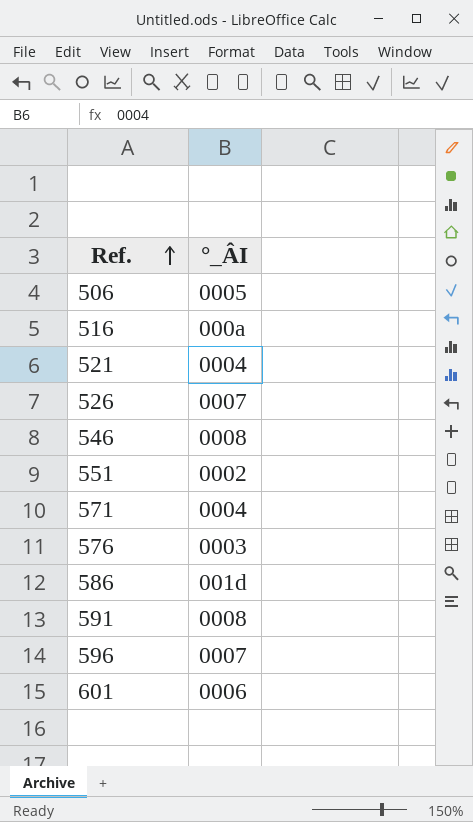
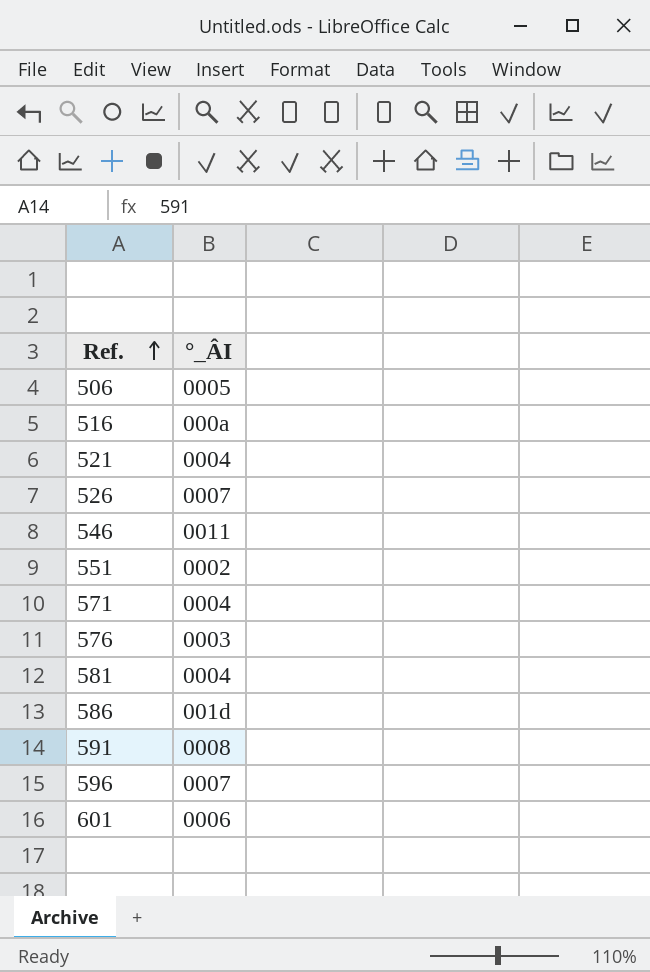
546 | °_ÂI: 0008 -> 0011
row 581: none -> 0004

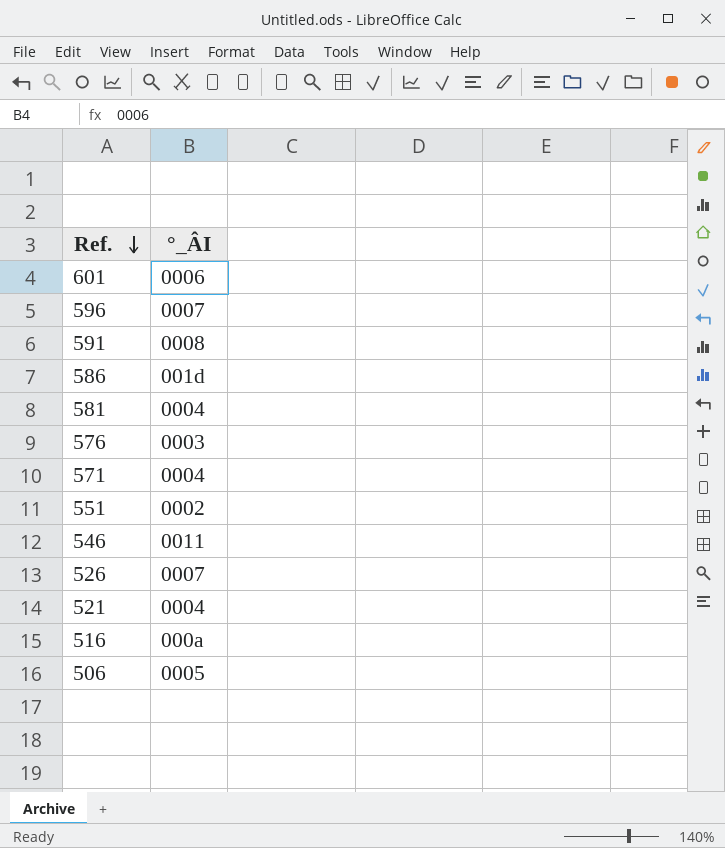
row order: Ref. ascending -> Ref. descending

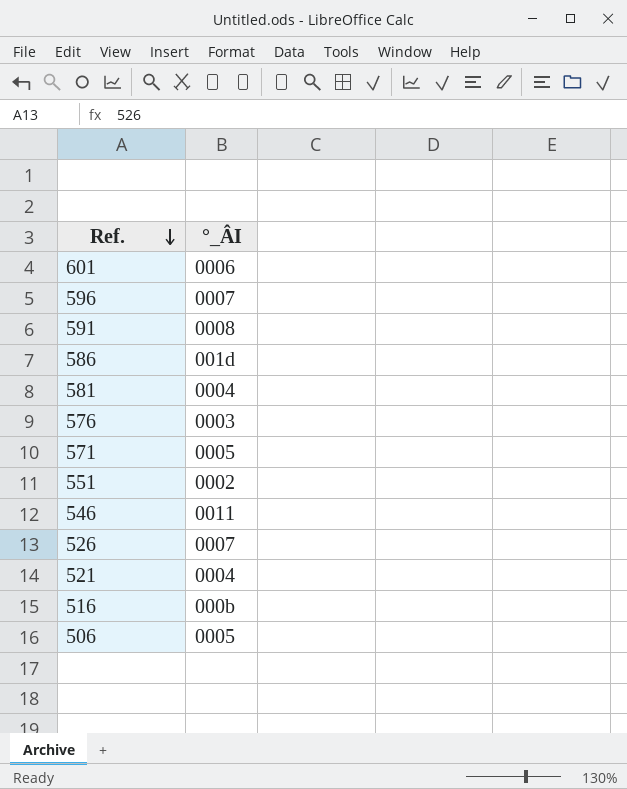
571 | °_ÂI: 0004 -> 0005
516 | °_ÂI: 000a -> 000b

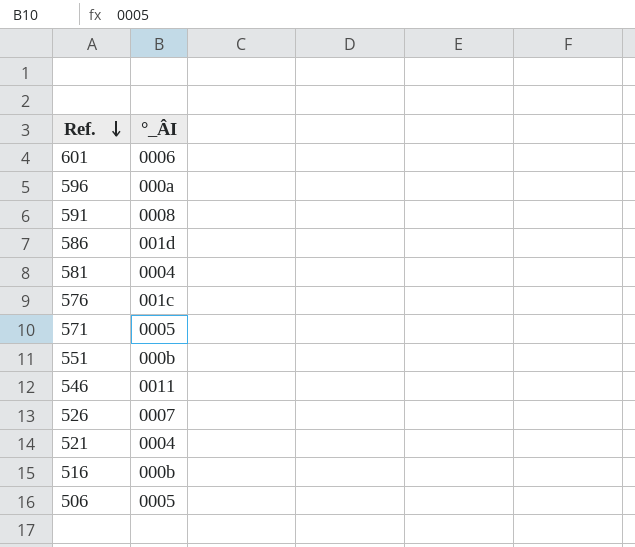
596 | °_ÂI: 0007 -> 000a
576 | °_ÂI: 0003 -> 001c
551 | °_ÂI: 0002 -> 000b

